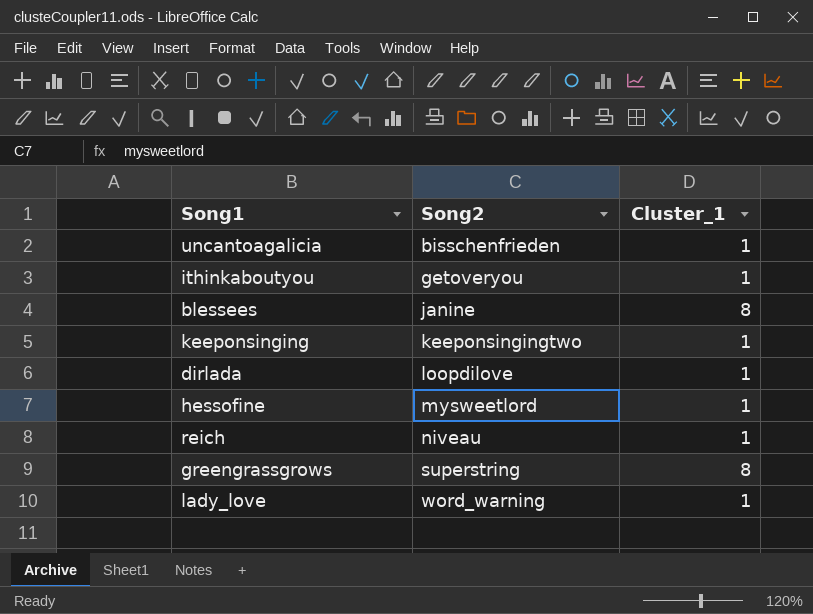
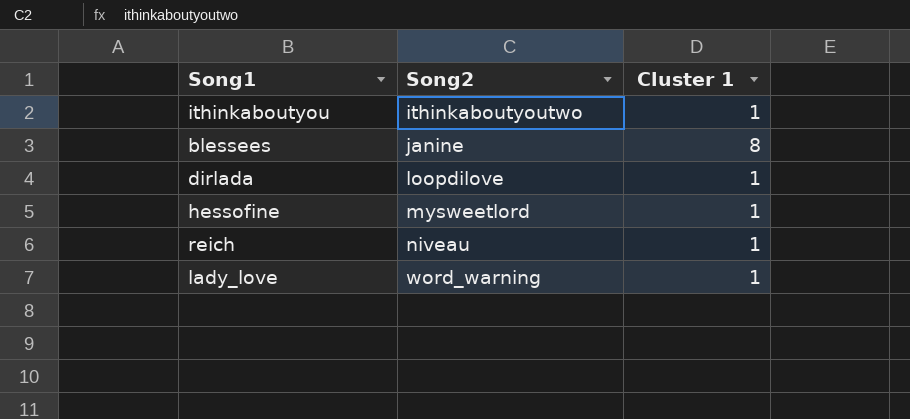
column name: Cluster_1 -> Cluster 1
row uncantoagalicia: bisschenfrieden | 1 -> none
row keeponsinging: keeponsingingtwo | 1 -> none
row greengrassgrows: superstring | 8 -> none
ithinkaboutyou | Song2: getoveryou -> ithinkaboutyoutwo

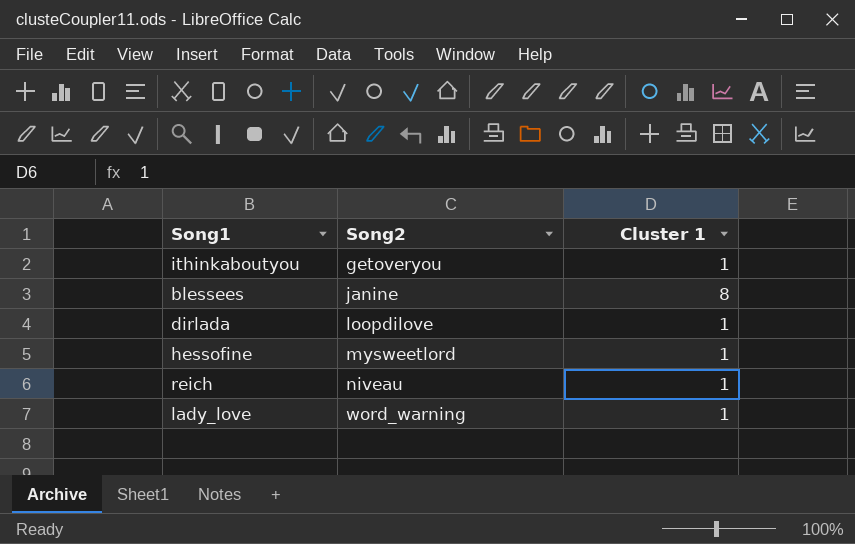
ithinkaboutyou | Song2: ithinkaboutyoutwo -> getoveryou

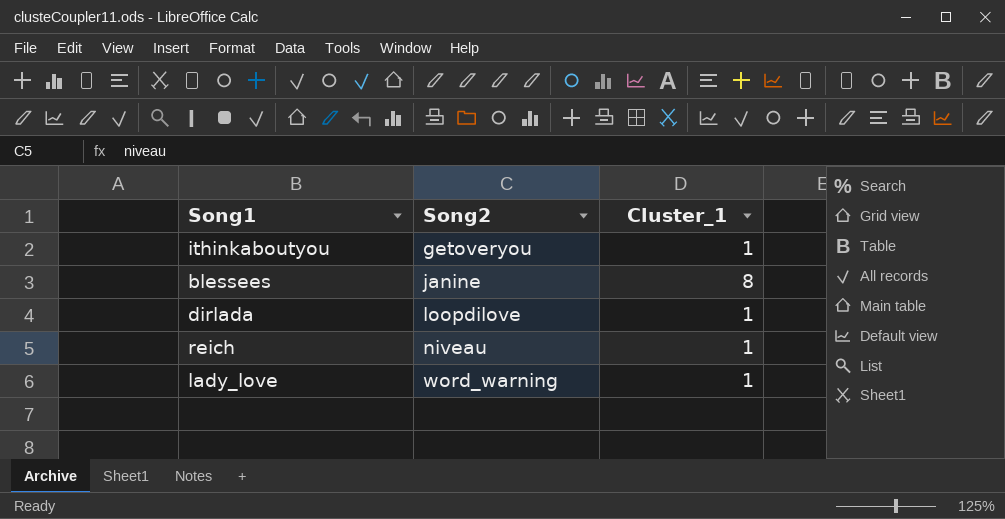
column name: Cluster 1 -> Cluster_1
row hessofine: mysweetlord | 1 -> none

